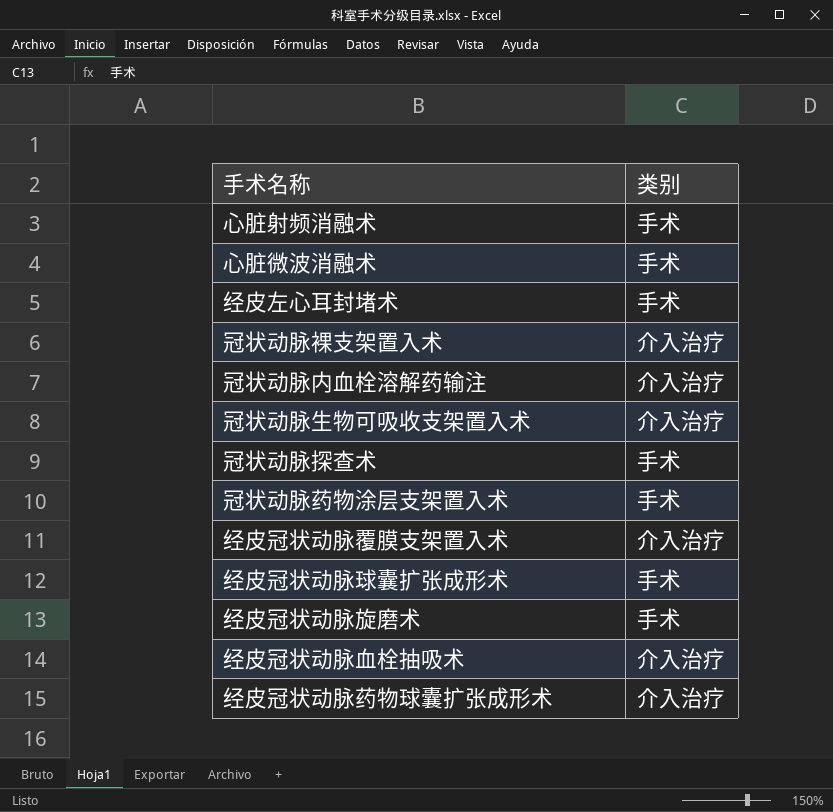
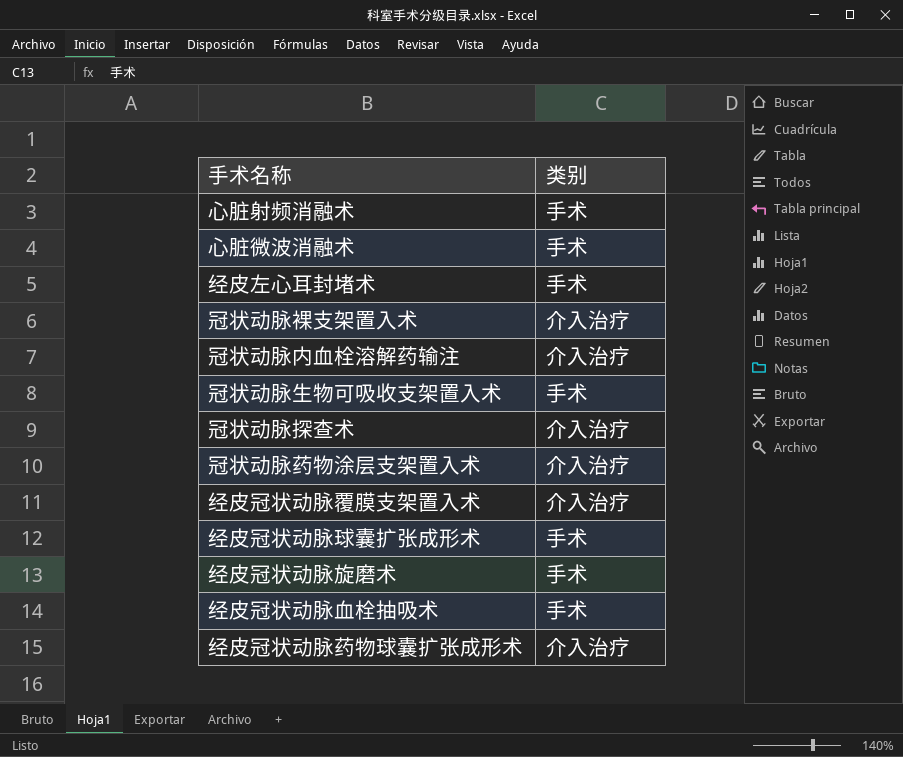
冠状动脉生物可吸收支架置入术 | 类别: 介入治疗 -> 手术
冠状动脉探查术 | 类别: 手术 -> 介入治疗
冠状动脉药物涂层支架置入术 | 类别: 手术 -> 介入治疗
经皮冠状动脉血栓抽吸术 | 类别: 介入治疗 -> 手术

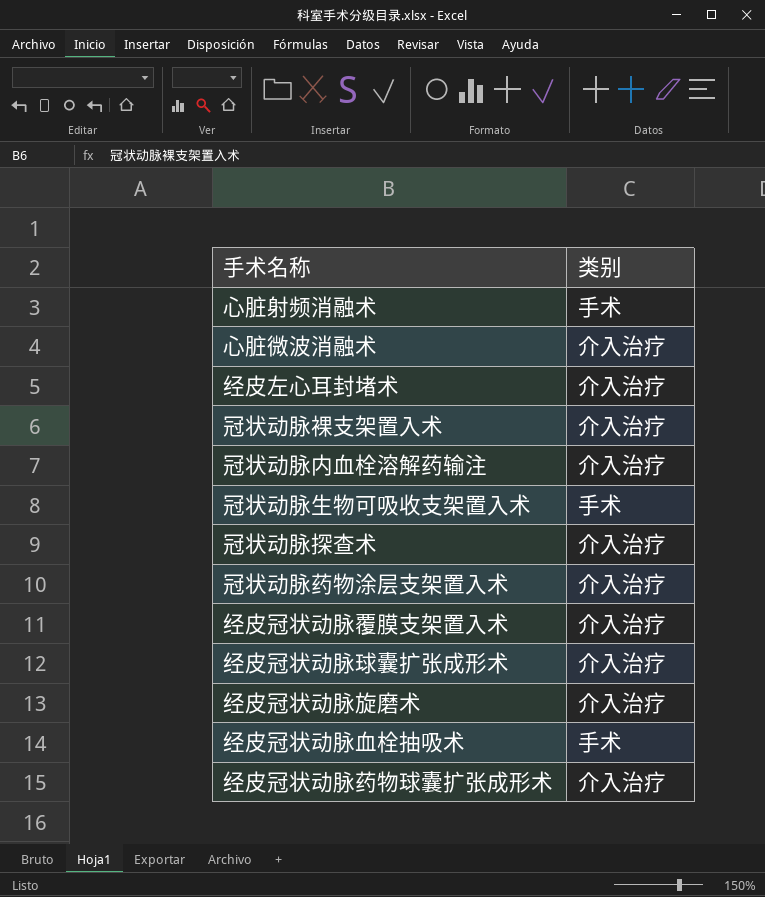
心脏微波消融术 | 类别: 手术 -> 介入治疗
经皮左心耳封堵术 | 类别: 手术 -> 介入治疗
经皮冠状动脉球囊扩张成形术 | 类别: 手术 -> 介入治疗
经皮冠状动脉旋磨术 | 类别: 手术 -> 介入治疗

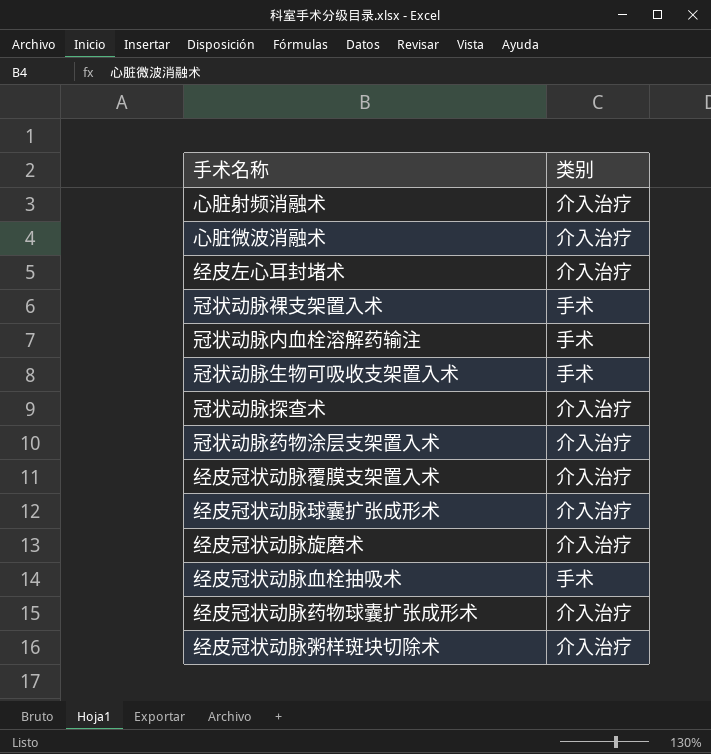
心脏射频消融术 | 类别: 手术 -> 介入治疗
冠状动脉裸支架置入术 | 类别: 介入治疗 -> 手术
冠状动脉内血栓溶解药输注 | 类别: 介入治疗 -> 手术
row 经皮冠状动脉粥样斑块切除术: none -> 介入治疗

